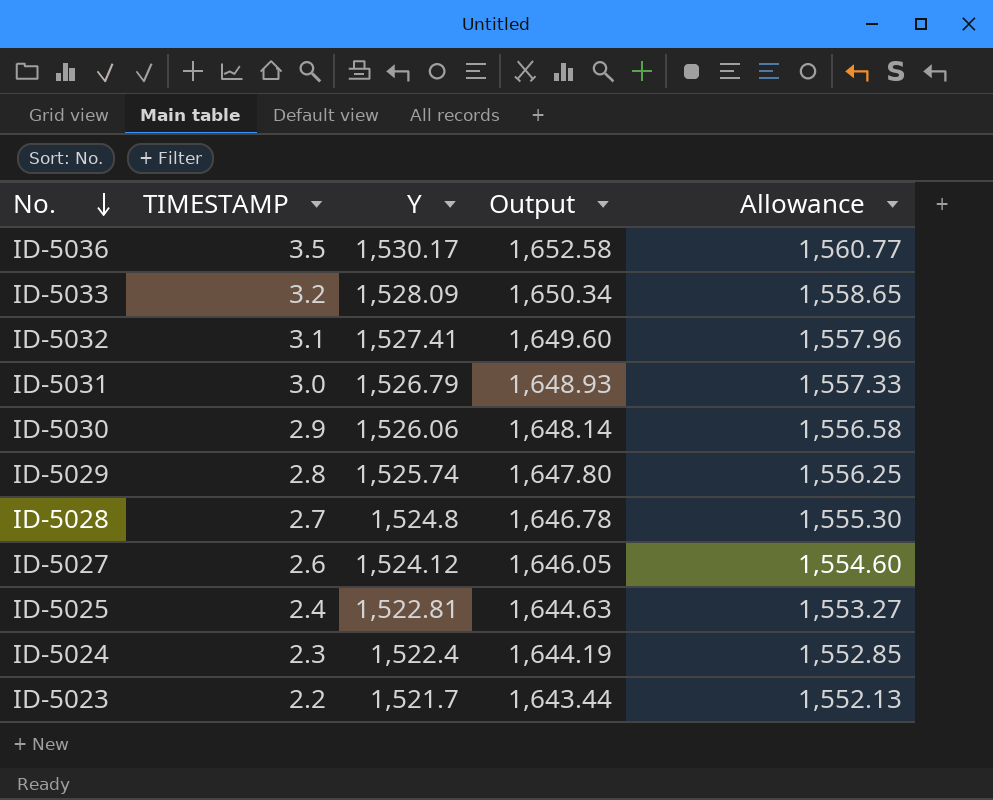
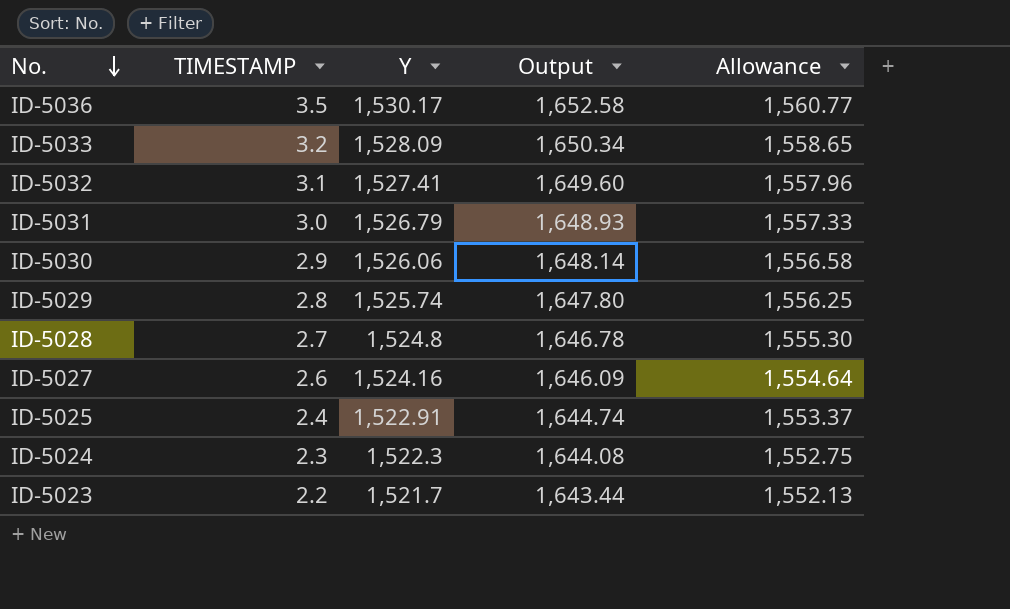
ID-5027 | Y: 1,524.12 -> 1,524.16
ID-5027 | Output: 1,646.05 -> 1,646.09
ID-5027 | Allowance: 1,554.60 -> 1,554.64
ID-5025 | Y: 1,522.81 -> 1,522.91
ID-5025 | Output: 1,644.63 -> 1,644.74
ID-5025 | Allowance: 1,553.27 -> 1,553.37
ID-5024 | Y: 1,522.4 -> 1,522.3
ID-5024 | Output: 1,644.19 -> 1,644.08
ID-5024 | Allowance: 1,552.85 -> 1,552.75

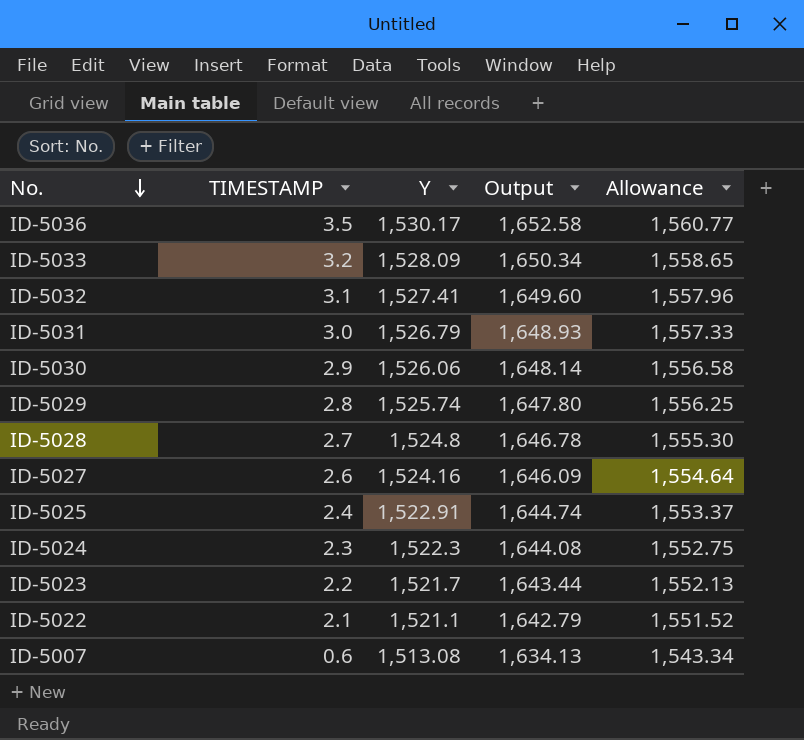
row ID-5022: none -> 2.1 | 1,521.1 | 1,642.79 | 1,551.52
row ID-5007: none -> 0.6 | 1,513.08 | 1,634.13 | 1,543.34

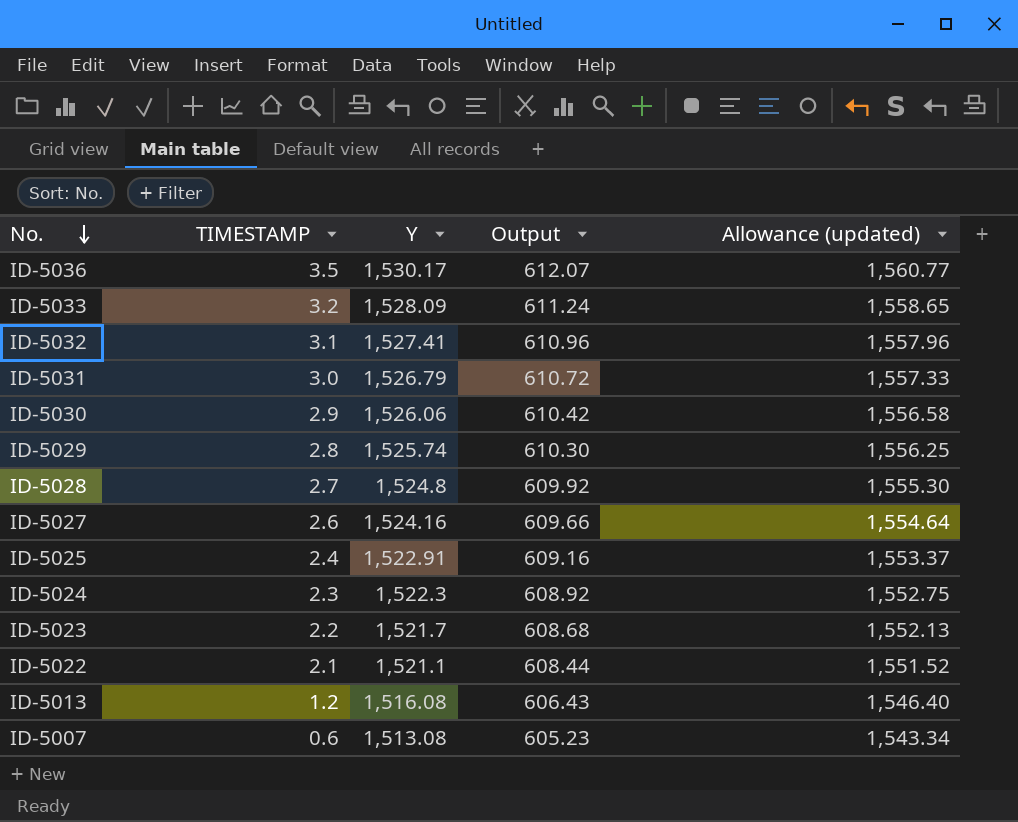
column Output | formula: [Y] * 1.08 -> [Y] * 0.4
column name: Allowance -> Allowance (updated)
row ID-5013: none -> 1.2 | 1,516.08 | 606.43 | 1,546.40

